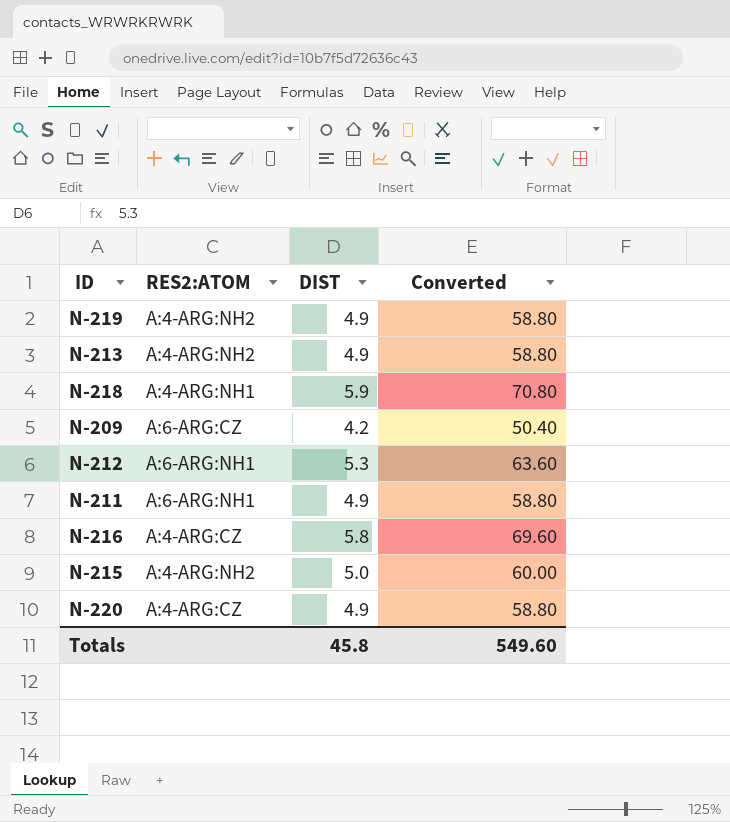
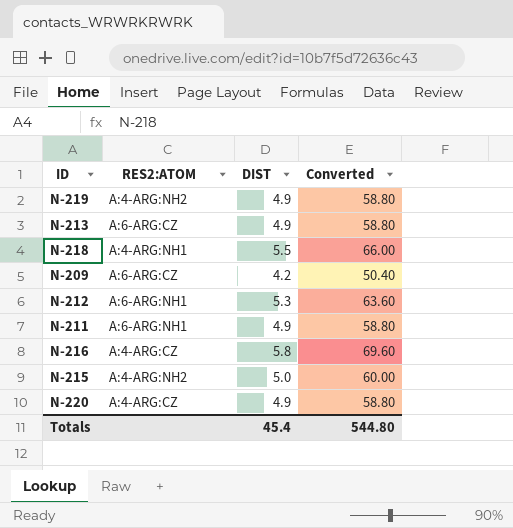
N-213 | RES2:ATOM: A:4-ARG:NH2 -> A:6-ARG:CZ
N-218 | DIST: 5.9 -> 5.5
N-218 | Converted: 70.80 -> 66.00
Totals | DIST: 45.8 -> 45.4
Totals | Converted: 549.60 -> 544.80

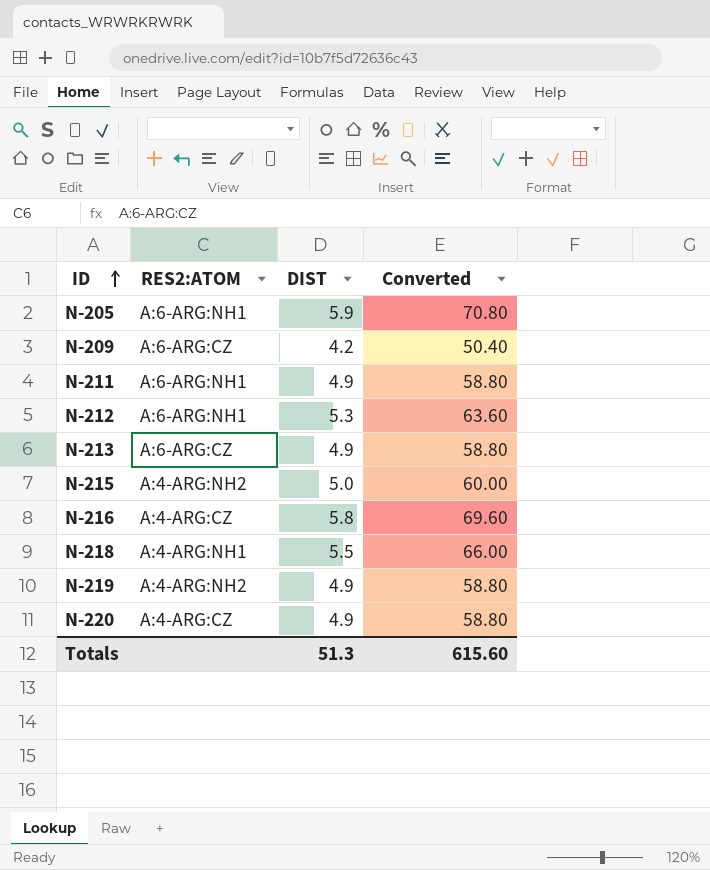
row order: none -> ID ascending
row N-205: none -> A:6-ARG:NH1 | 5.9 | 70.80
Totals | DIST: 45.4 -> 51.3
Totals | Converted: 544.80 -> 615.60

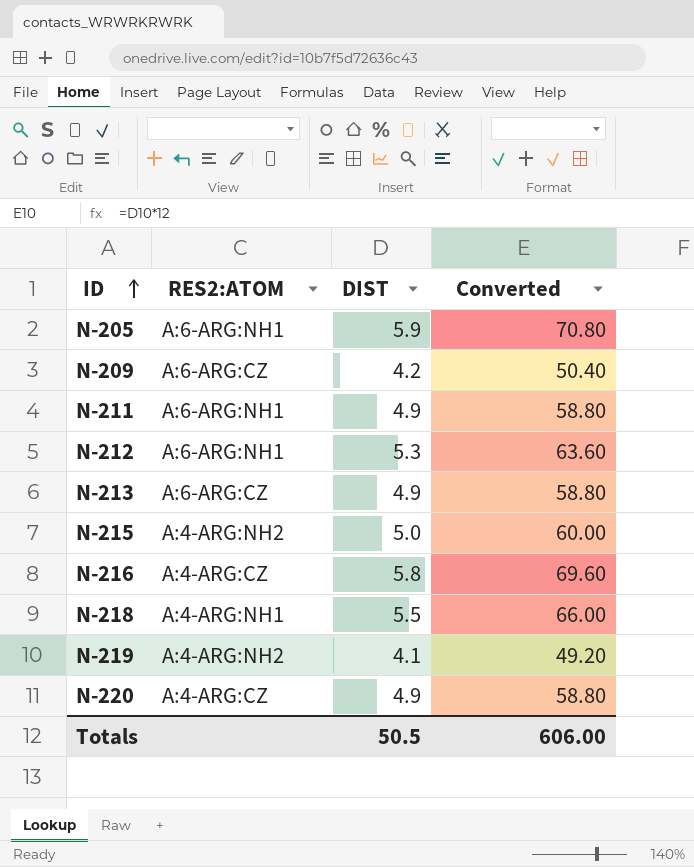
N-219 | DIST: 4.9 -> 4.1
N-219 | Converted: 58.80 -> 49.20
Totals | DIST: 51.3 -> 50.5
Totals | Converted: 615.60 -> 606.00

